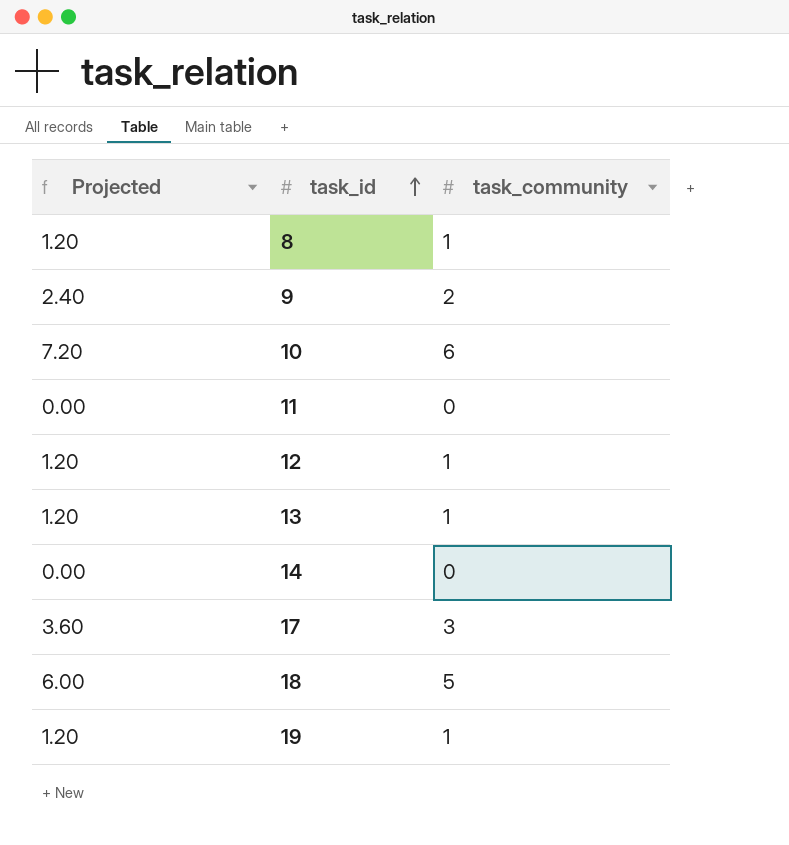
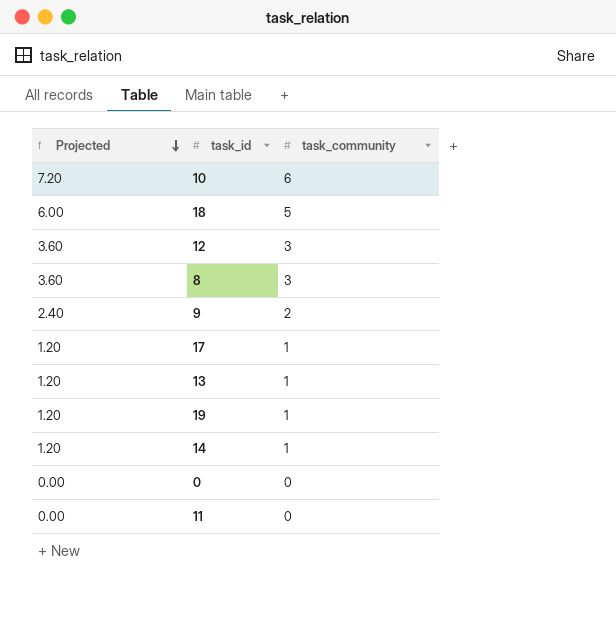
row order: task_id ascending -> Projected descending
12 | Projected: 1.20 -> 3.60
12 | task_community: 1 -> 3
8 | Projected: 1.20 -> 3.60
8 | task_community: 1 -> 3
17 | Projected: 3.60 -> 1.20
17 | task_community: 3 -> 1
14 | Projected: 0.00 -> 1.20
14 | task_community: 0 -> 1
row 0: none -> 0.00 | 0

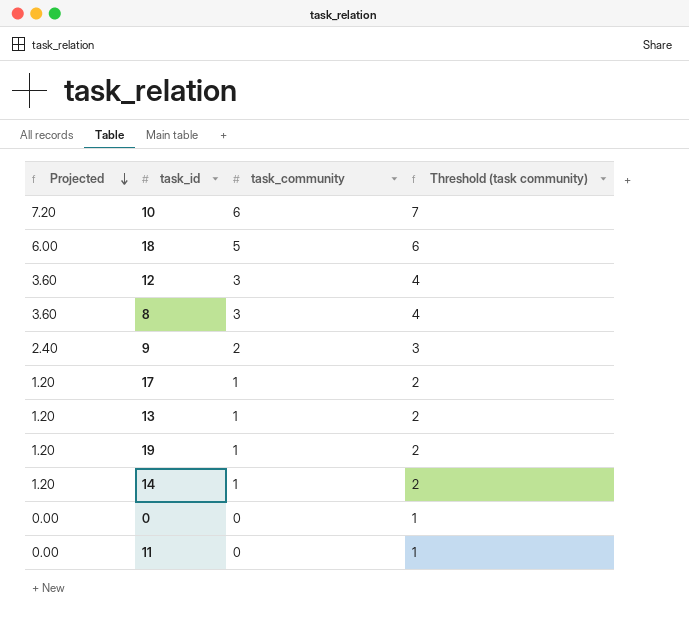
column Threshold (task community) | formula: none -> [task_community] + 1

